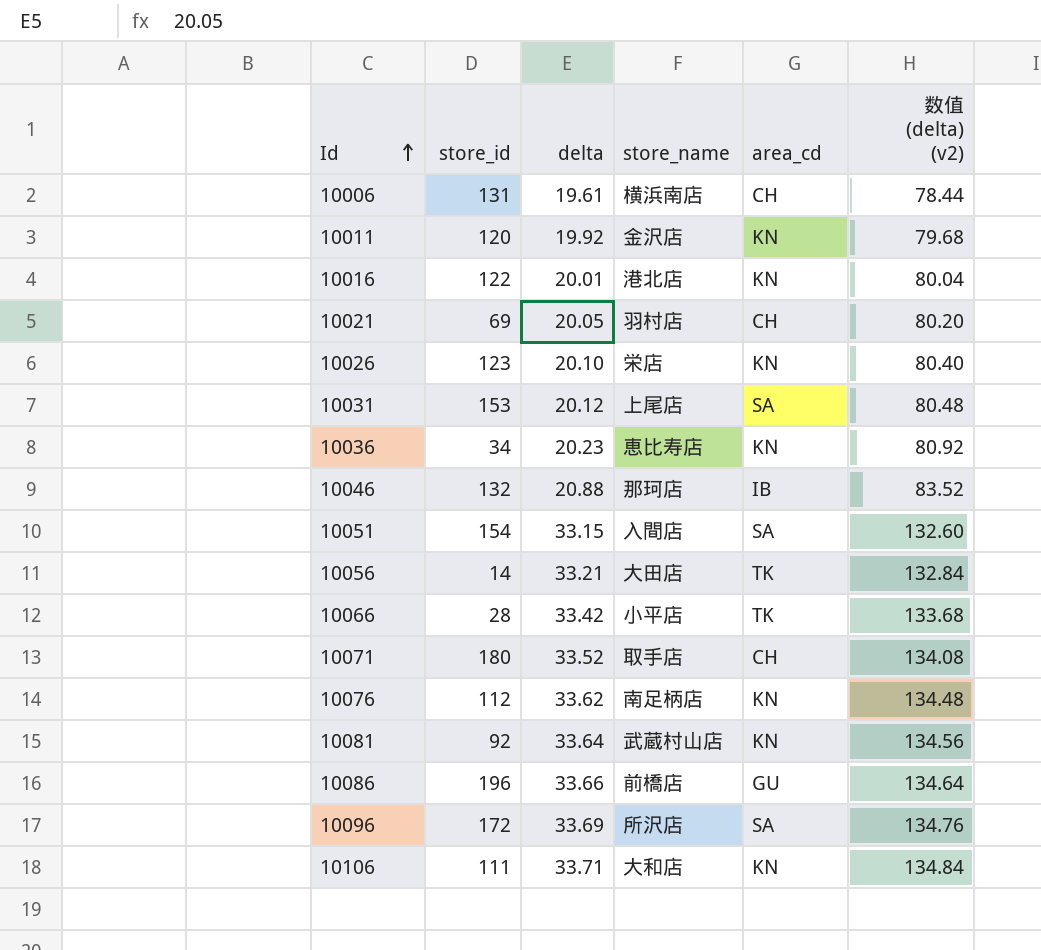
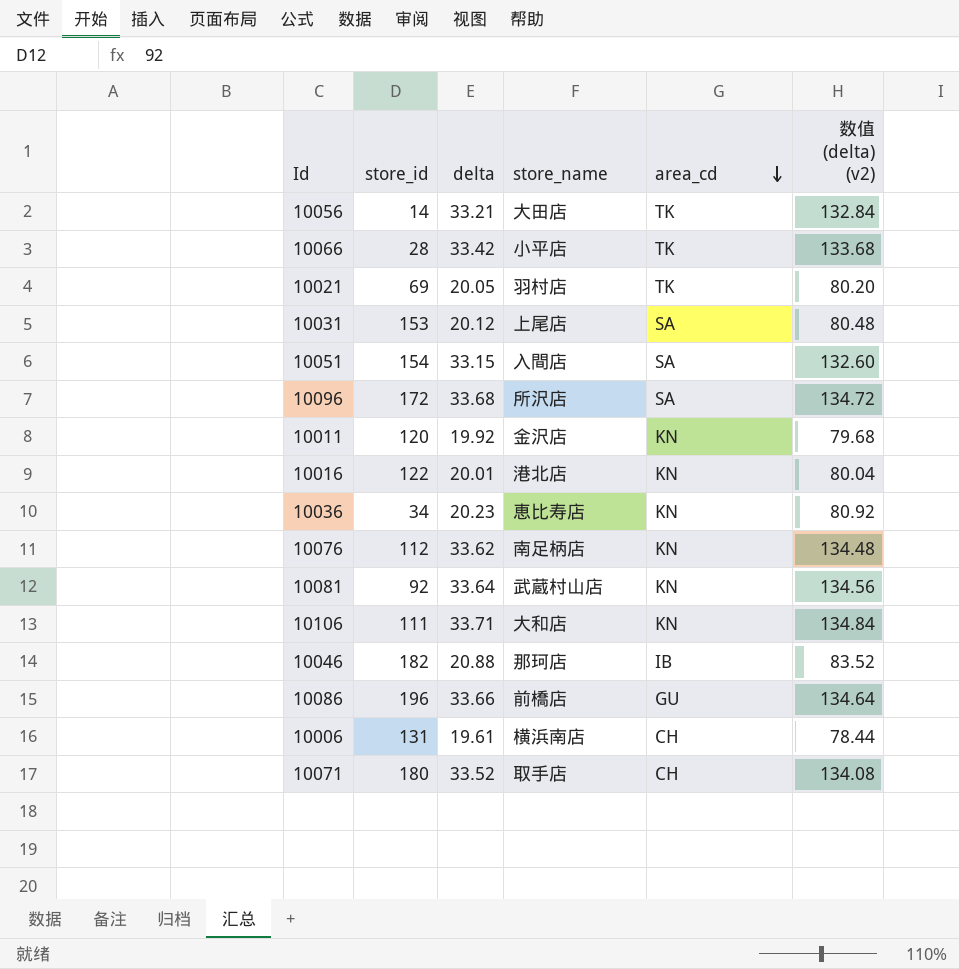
row order: Id ascending -> area_cd descending
row 10026: 123 | 20.10 | 栄店 | KN | 80.40 -> none
10021 | area_cd: CH -> TK
10096 | delta: 33.69 -> 33.68
10096 | 数值 (delta) (v2): 134.76 -> 134.72
10046 | store_id: 132 -> 182

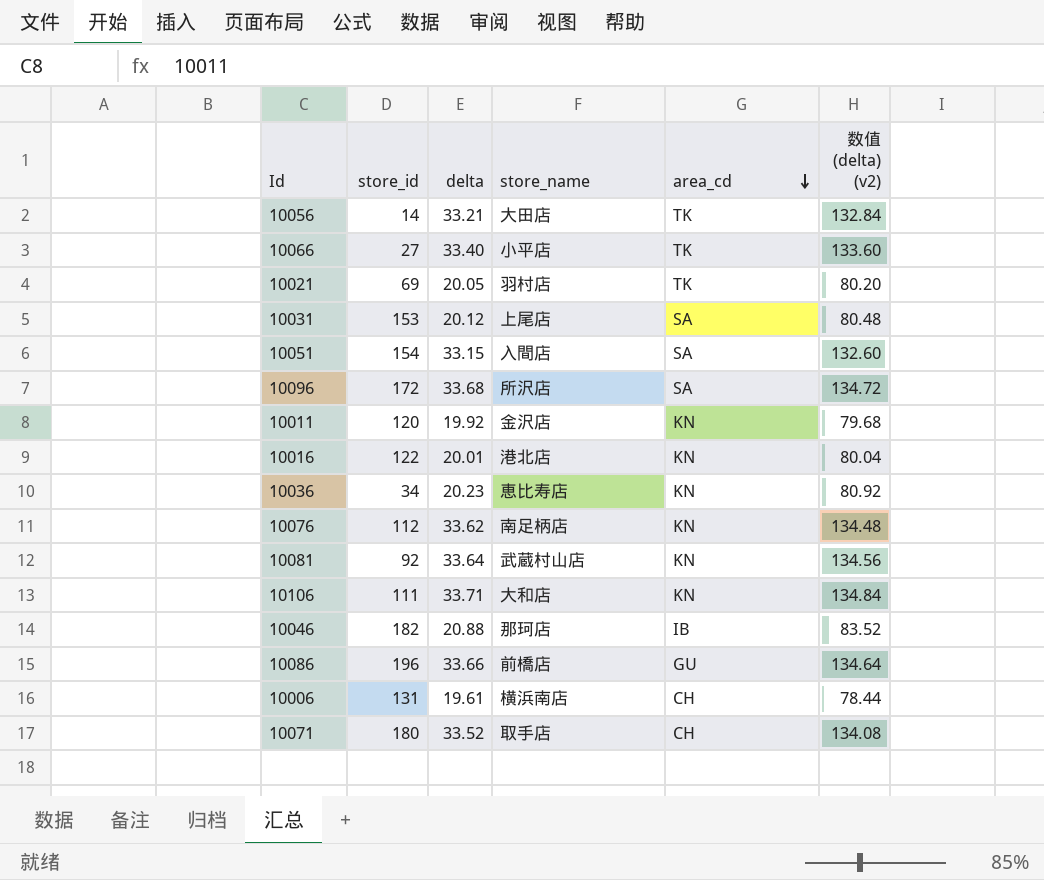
10066 | store_id: 28 -> 27
10066 | delta: 33.42 -> 33.40
10066 | 数值 (delta) (v2): 133.68 -> 133.60

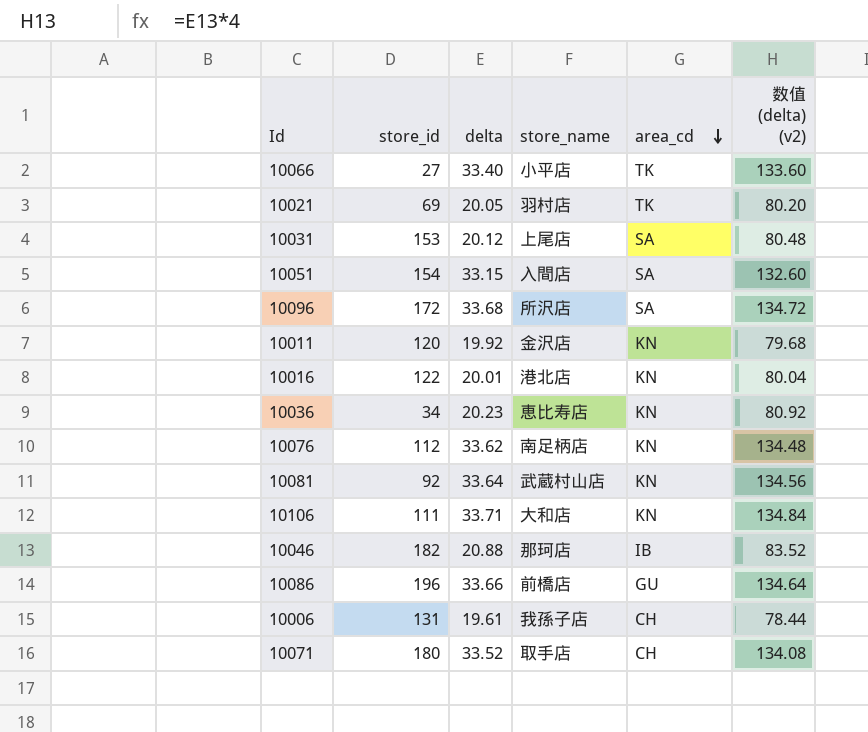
row 10056: 14 | 33.21 | 大田店 | TK | 132.84 -> none
10006 | store_name: 横浜南店 -> 我孫子店

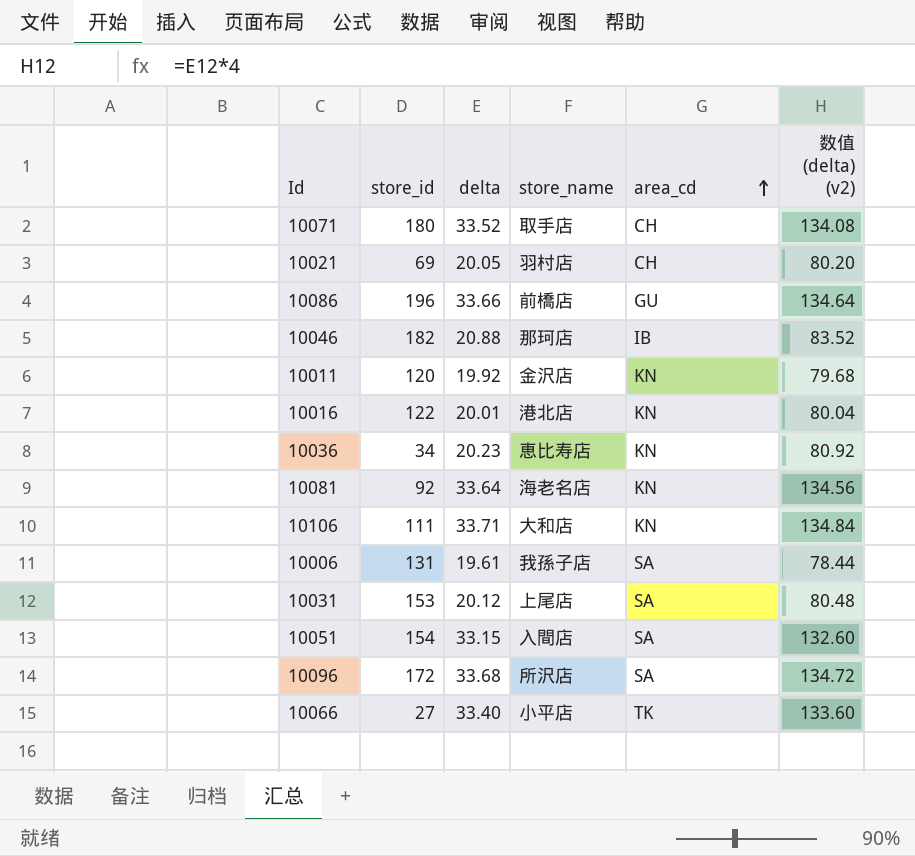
row order: area_cd descending -> area_cd ascending
row 10076: 112 | 33.62 | 南足柄店 | KN | 134.48 -> none
10021 | area_cd: TK -> CH
10081 | store_name: 武蔵村山店 -> 海老名店
10006 | area_cd: CH -> SA

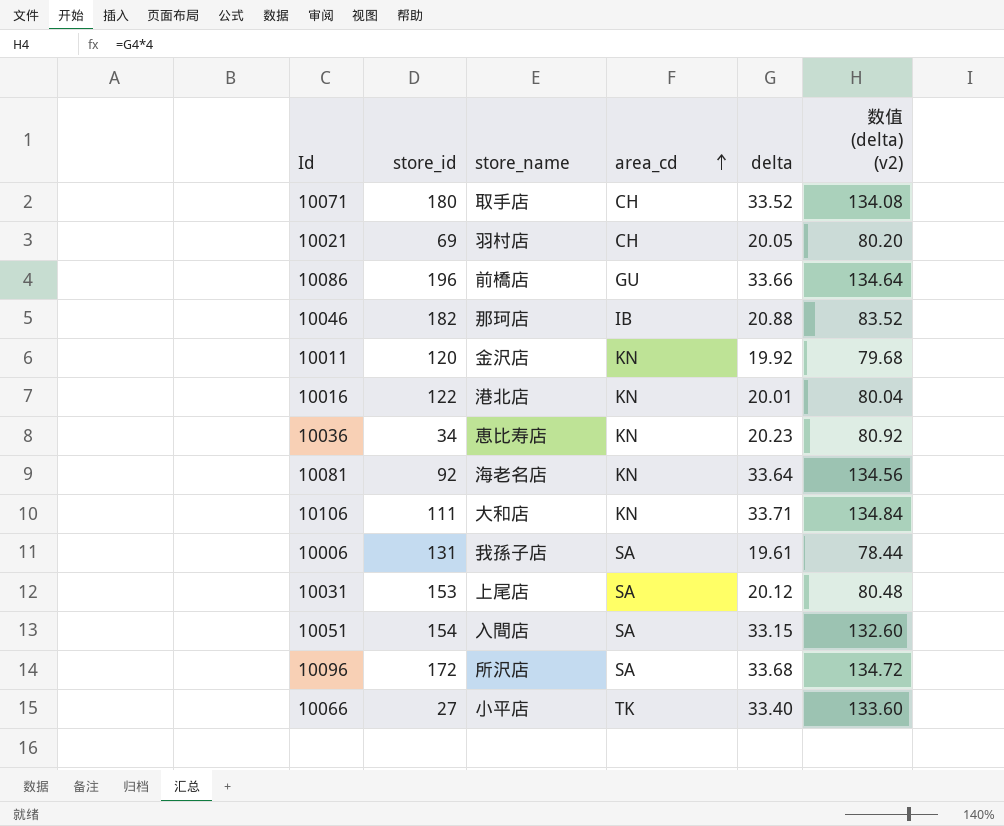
column delta | position: 3 -> 5

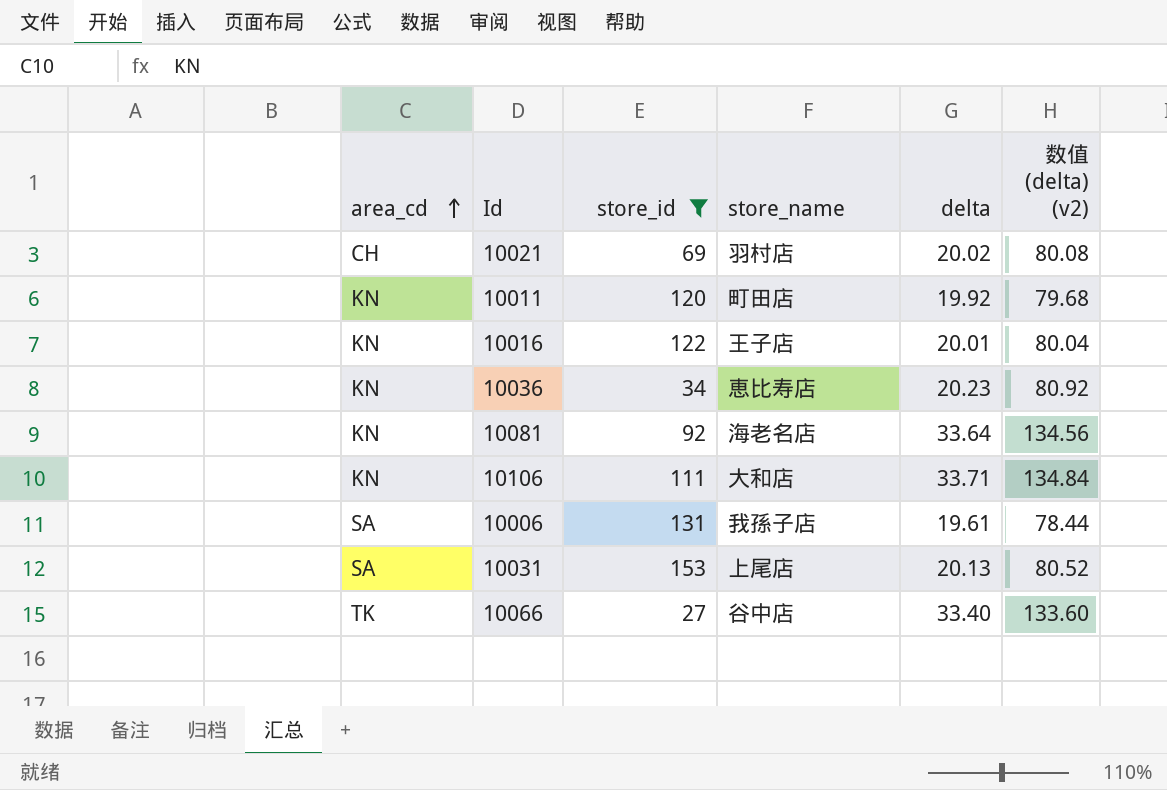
filter: none -> store_id <= 153
column area_cd | position: 4 -> 1
10021 | delta: 20.05 -> 20.02
10021 | 数值 (delta) (v2): 80.20 -> 80.08
10011 | store_name: 金沢店 -> 町田店
10016 | store_name: 港北店 -> 王子店
10031 | delta: 20.12 -> 20.13
10031 | 数值 (delta) (v2): 80.48 -> 80.52
10066 | store_name: 小平店 -> 谷中店

